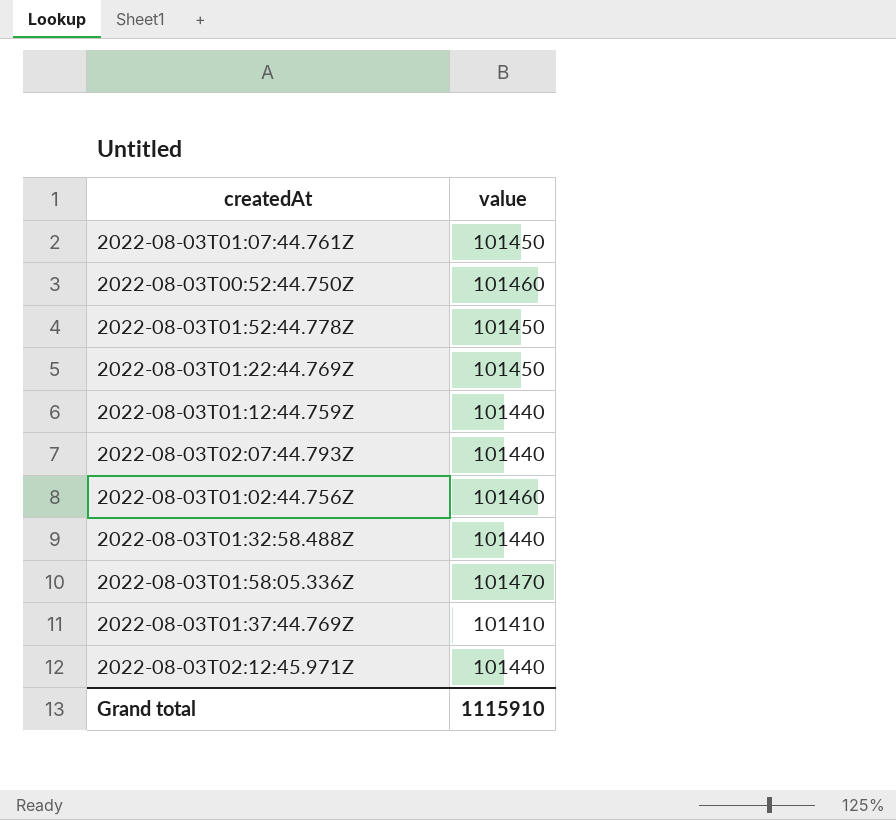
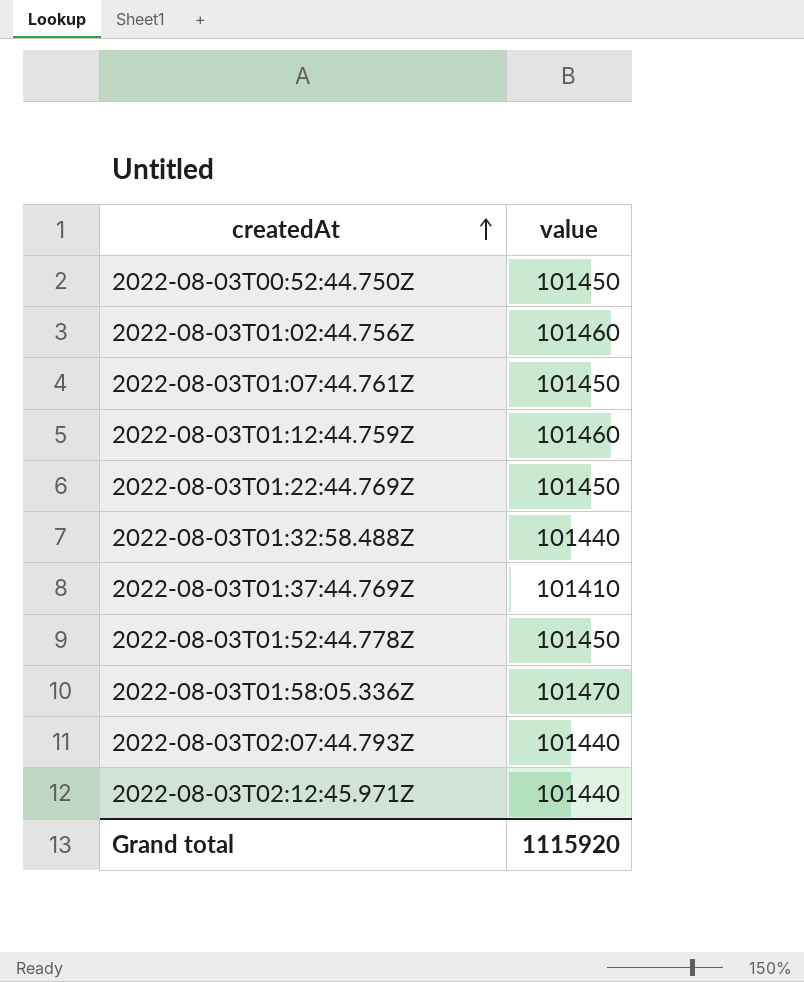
row order: none -> createdAt ascending
2022-08-03T00:52:44.750Z | value: 101460 -> 101450
2022-08-03T01:12:44.759Z | value: 101440 -> 101460
Grand total | value: 1115910 -> 1115920

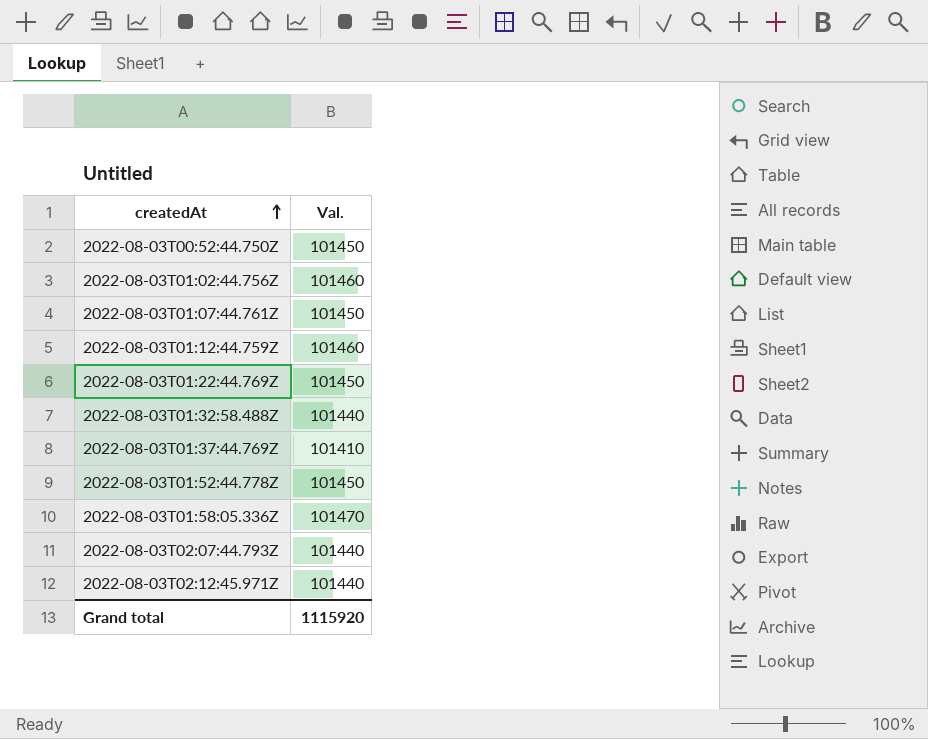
column name: value -> Val.

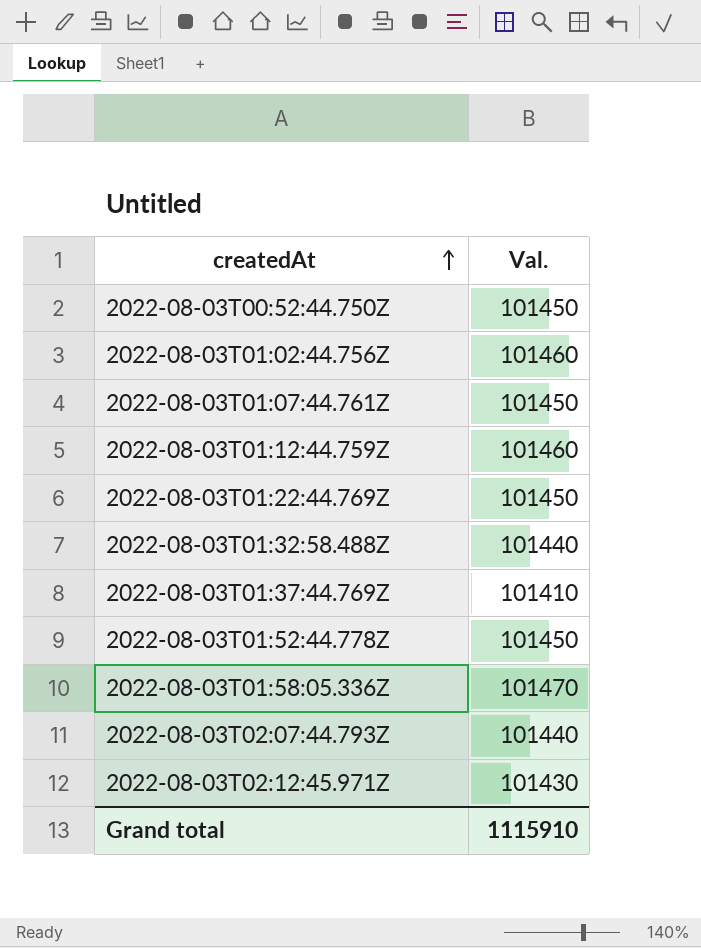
2022-08-03T02:12:45.971Z | Val.: 101440 -> 101430
Grand total | Val.: 1115920 -> 1115910

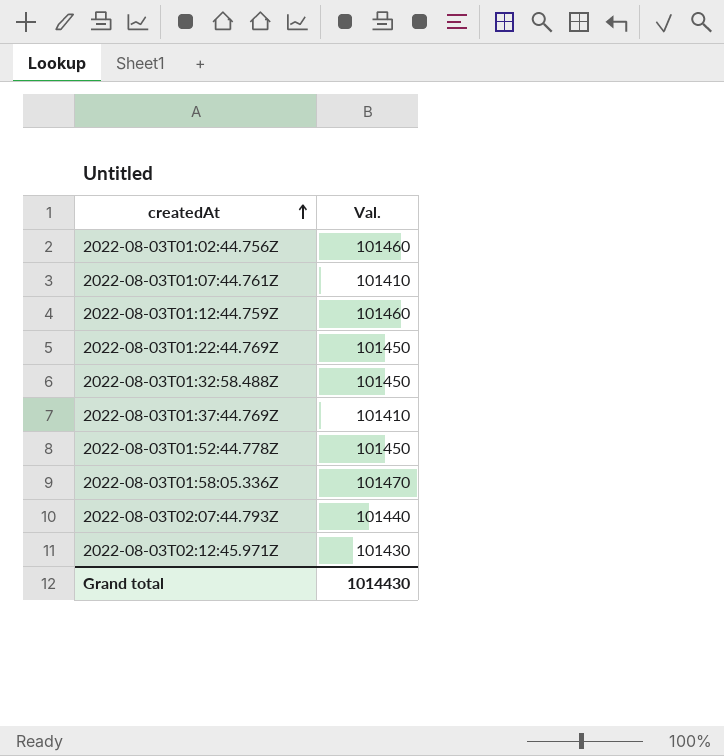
row 2022-08-03T00:52:44.750Z: 101450 -> none
2022-08-03T01:07:44.761Z | Val.: 101450 -> 101410
2022-08-03T01:32:58.488Z | Val.: 101440 -> 101450
Grand total | Val.: 1115910 -> 1014430

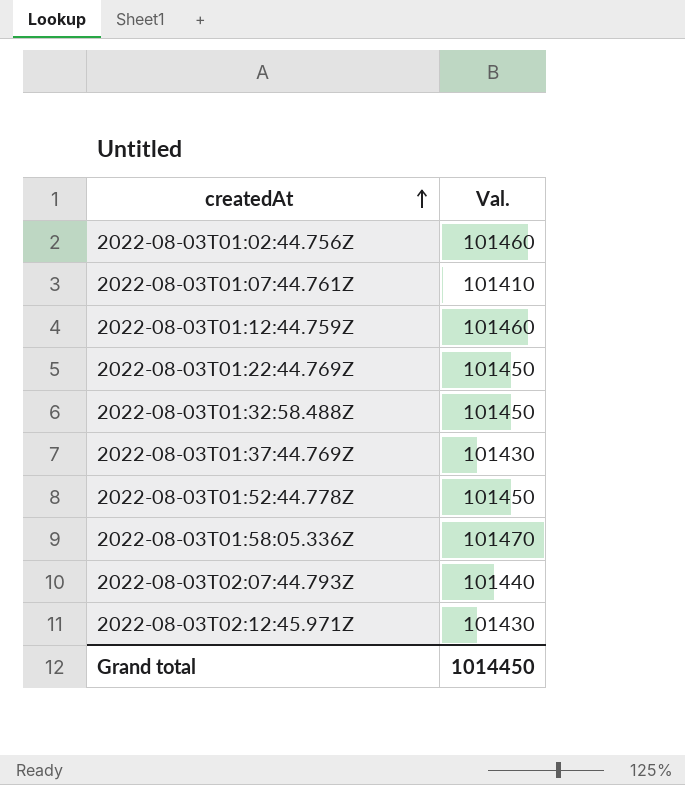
2022-08-03T01:37:44.769Z | Val.: 101410 -> 101430
Grand total | Val.: 1014430 -> 1014450

